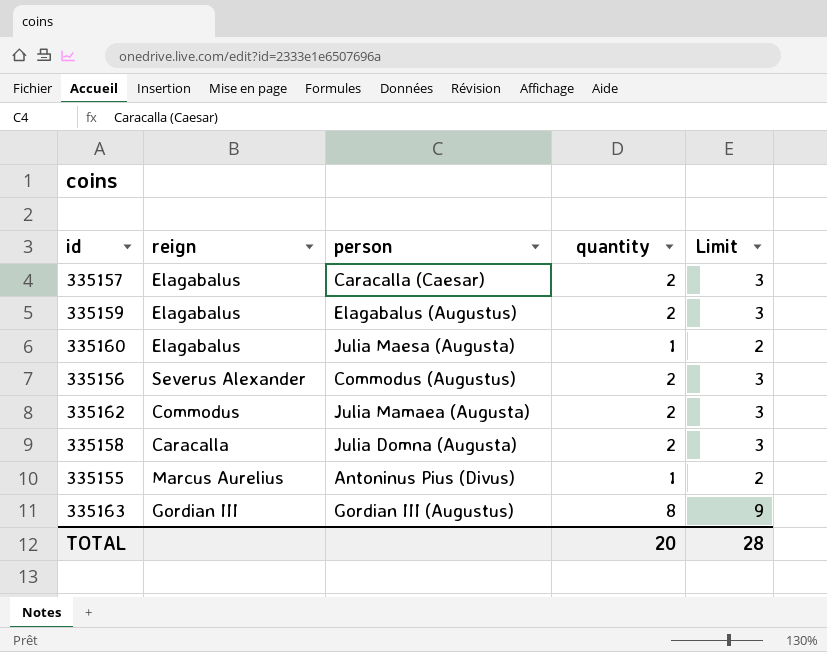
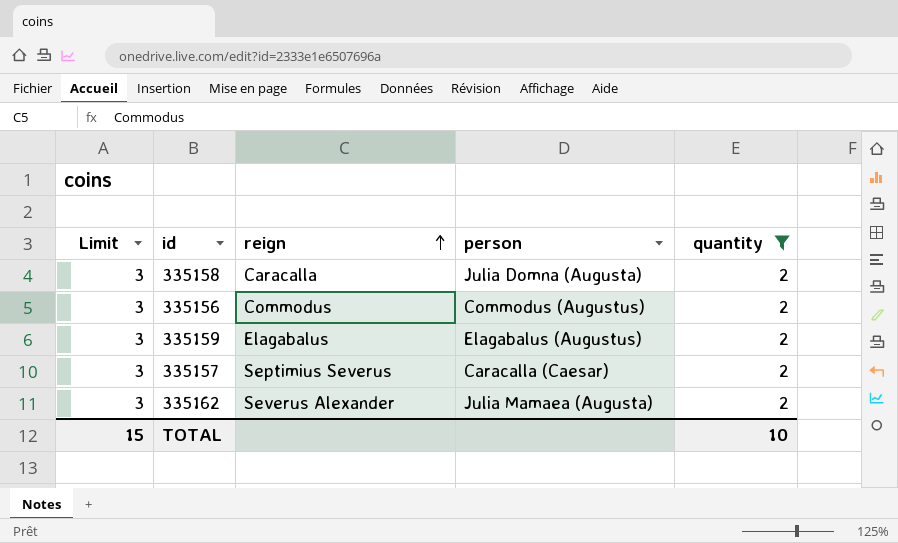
filter: none -> quantity = 2
row order: none -> reign ascending
column Limit | position: 5 -> 1
335156 | reign: Severus Alexander -> Commodus
335157 | reign: Elagabalus -> Septimius Severus
335162 | reign: Commodus -> Severus Alexander
TOTAL | Limit: 28 -> 15
TOTAL | quantity: 20 -> 10

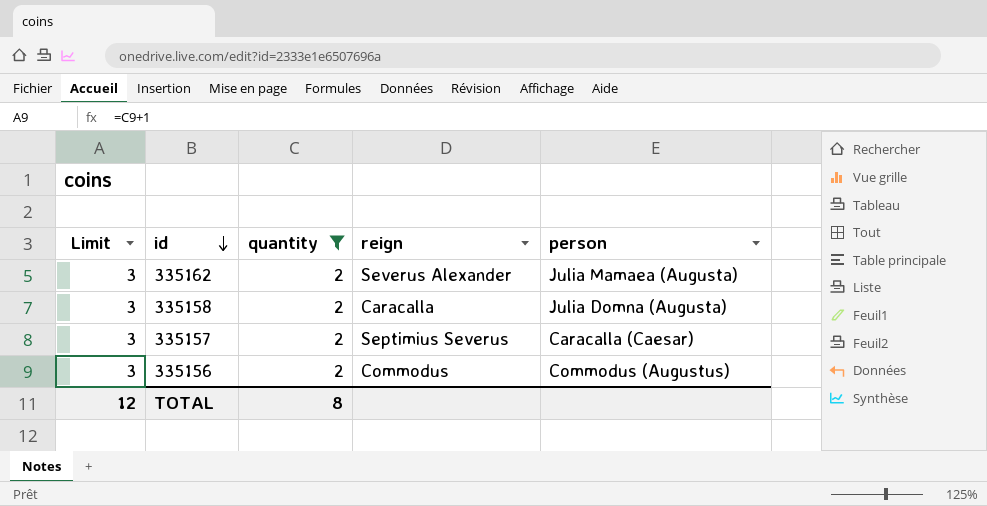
row order: reign ascending -> id descending
column quantity | position: 5 -> 3
row 335159: 3 | Elagabalus | Elagabalus (Augustus) | 2 -> none
TOTAL | Limit: 15 -> 12
TOTAL | quantity: 10 -> 8

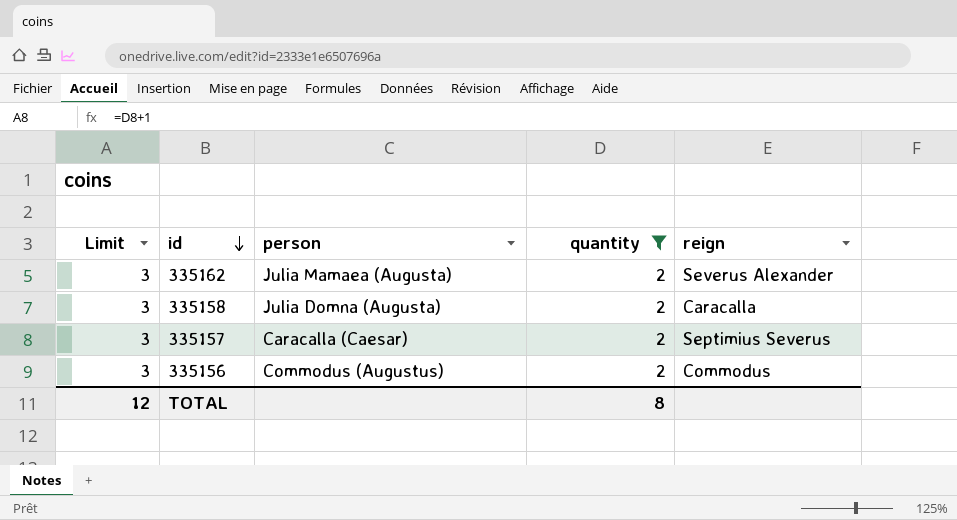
column person | position: 5 -> 3

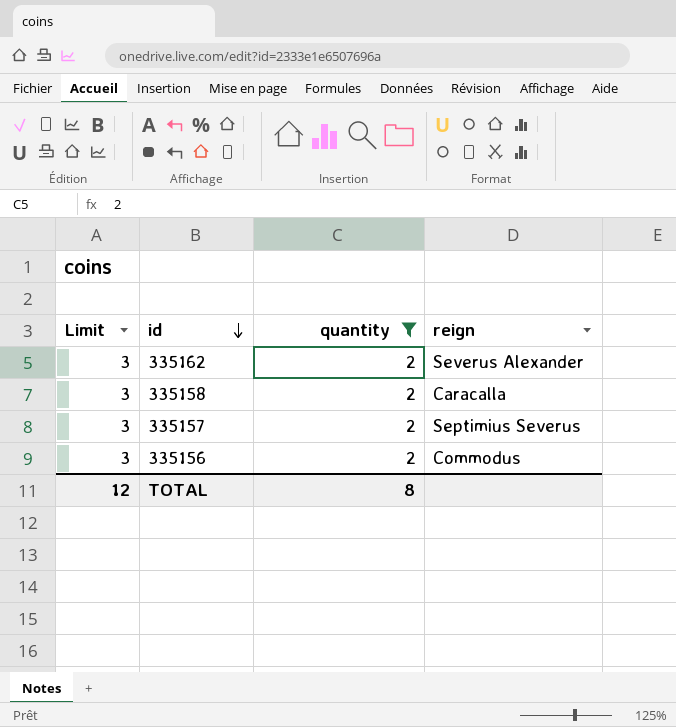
column person | position: 3 -> none

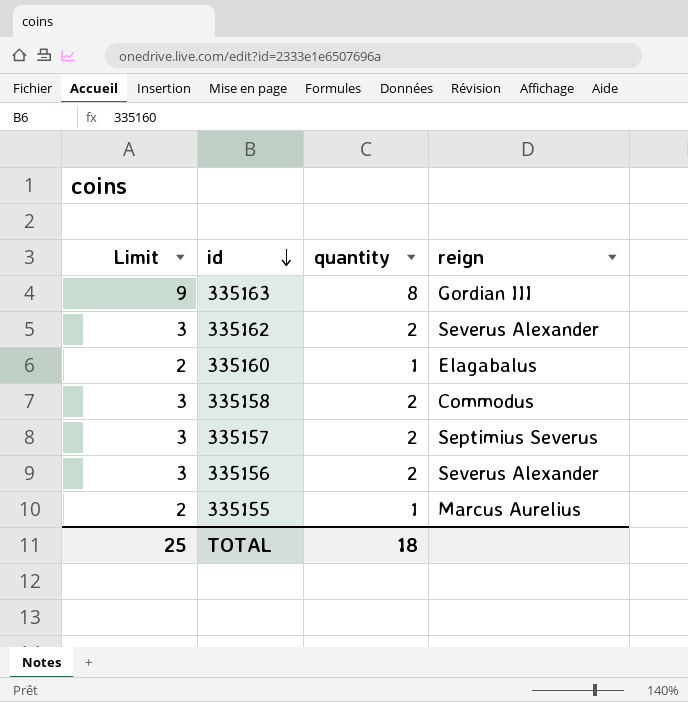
filter: quantity = 2 -> none
335158 | reign: Caracalla -> Commodus
335156 | reign: Commodus -> Severus Alexander
TOTAL | Limit: 12 -> 25
TOTAL | quantity: 8 -> 18

